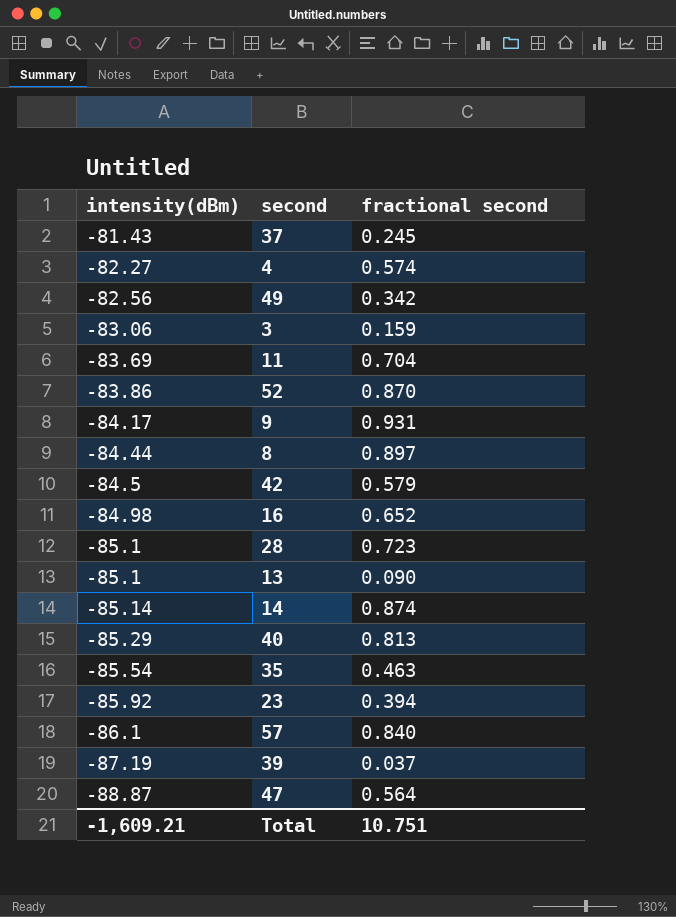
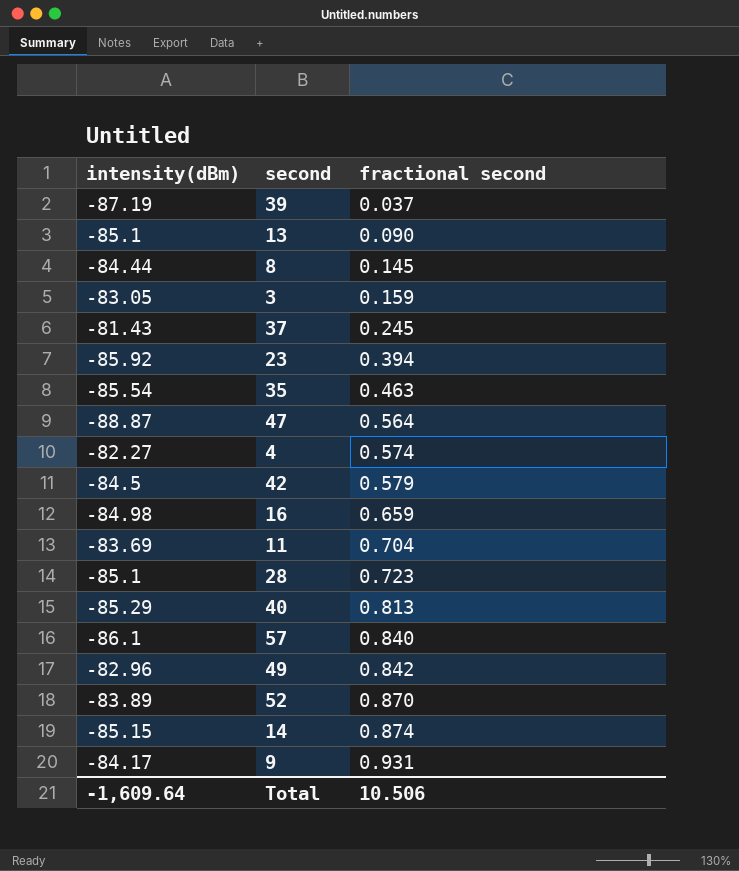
row order: intensity(dBm) descending -> fractional second ascending
8 | fractional second: 0.897 -> 0.145
3 | intensity(dBm): -83.06 -> -83.05
16 | fractional second: 0.652 -> 0.659
49 | intensity(dBm): -82.56 -> -82.96
49 | fractional second: 0.342 -> 0.842
52 | intensity(dBm): -83.86 -> -83.89
14 | intensity(dBm): -85.14 -> -85.15
Total | intensity(dBm): -1,609.21 -> -1,609.64
Total | fractional second: 10.751 -> 10.506

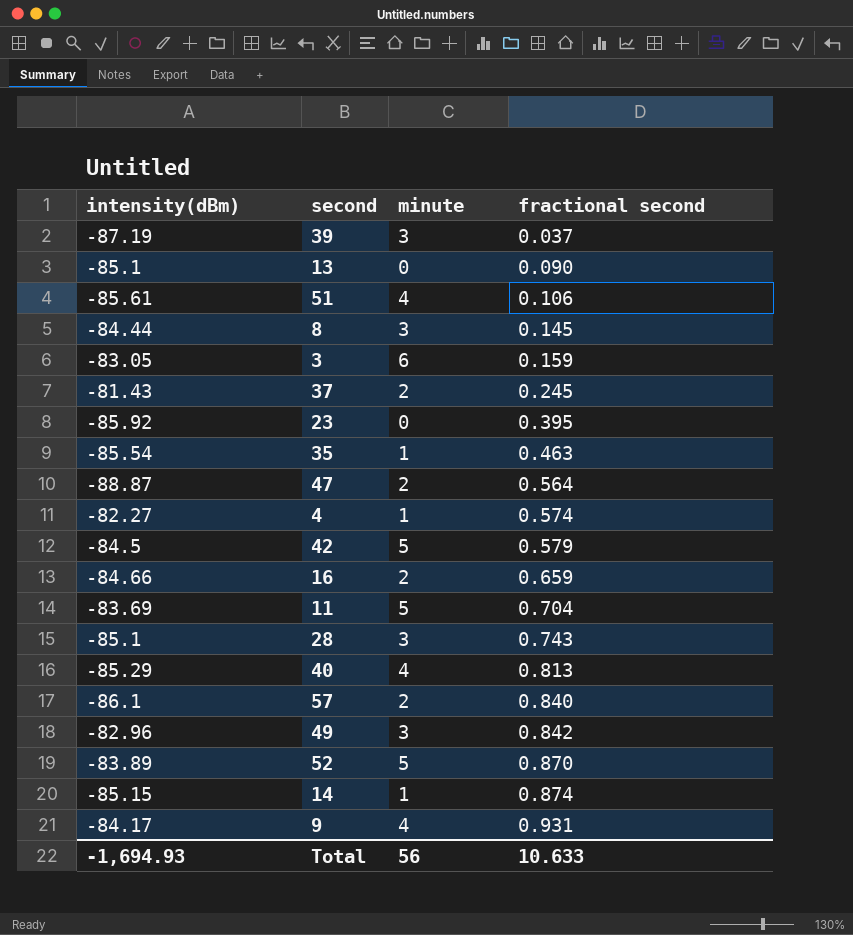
column minute | position: none -> 3
row 51: none -> -85.61 | 4 | 0.106
23 | fractional second: 0.394 -> 0.395
16 | intensity(dBm): -84.98 -> -84.66
28 | fractional second: 0.723 -> 0.743
Total | intensity(dBm): -1,609.64 -> -1,694.93
Total | fractional second: 10.506 -> 10.633

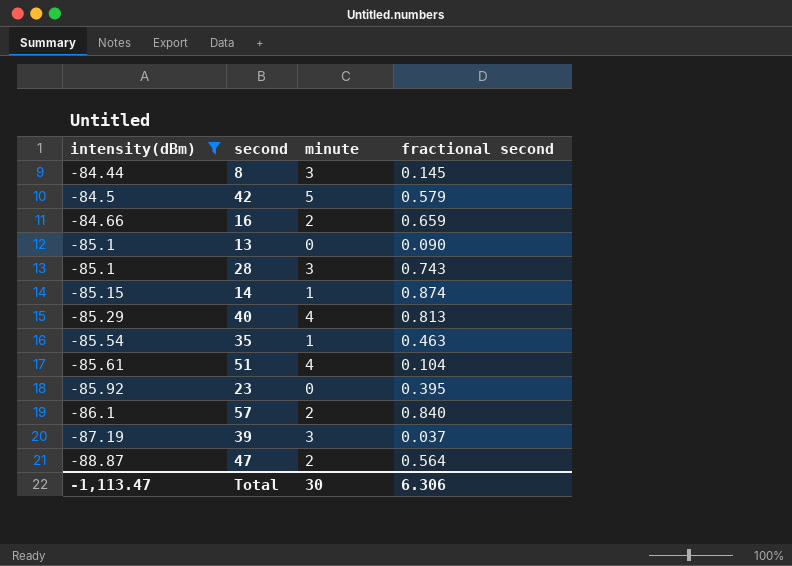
filter: none -> intensity(dBm) <= -84.44
row order: fractional second ascending -> intensity(dBm) descending
51 | fractional second: 0.106 -> 0.104
Total | intensity(dBm): -1,694.93 -> -1,113.47
Total | minute: 56 -> 30
Total | fractional second: 10.633 -> 6.306

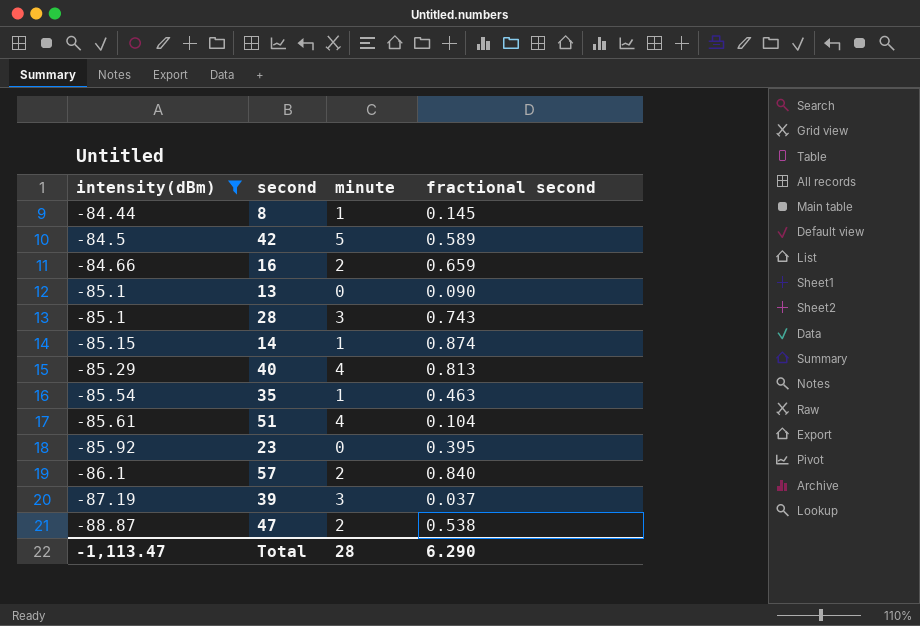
8 | minute: 3 -> 1
42 | fractional second: 0.579 -> 0.589
47 | fractional second: 0.564 -> 0.538
Total | minute: 30 -> 28
Total | fractional second: 6.306 -> 6.290

